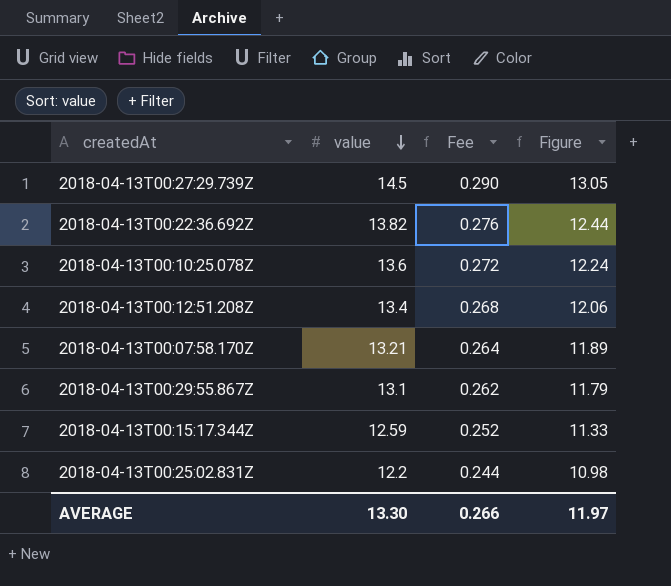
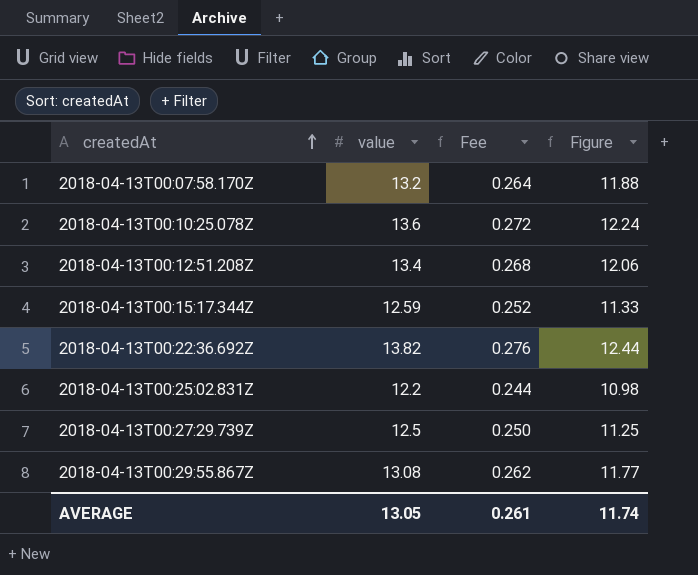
row order: value descending -> createdAt ascending
2018-04-13T00:07:58.170Z | value: 13.21 -> 13.2
2018-04-13T00:07:58.170Z | Figure: 11.89 -> 11.88
2018-04-13T00:27:29.739Z | value: 14.5 -> 12.5
2018-04-13T00:27:29.739Z | Fee: 0.290 -> 0.250
2018-04-13T00:27:29.739Z | Figure: 13.05 -> 11.25
2018-04-13T00:29:55.867Z | value: 13.1 -> 13.08
2018-04-13T00:29:55.867Z | Figure: 11.79 -> 11.77
AVERAGE | value: 13.30 -> 13.05
AVERAGE | Fee: 0.266 -> 0.261
AVERAGE | Figure: 11.97 -> 11.74

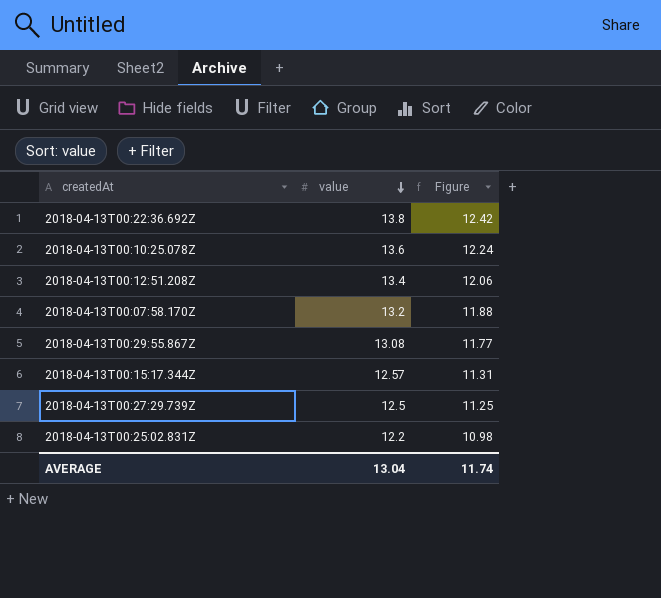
row order: createdAt ascending -> value descending
column Fee | formula: [value] * 0.02 -> none
2018-04-13T00:22:36.692Z | value: 13.82 -> 13.8
2018-04-13T00:22:36.692Z | Figure: 12.44 -> 12.42
2018-04-13T00:15:17.344Z | value: 12.59 -> 12.57
2018-04-13T00:15:17.344Z | Figure: 11.33 -> 11.31
AVERAGE | value: 13.05 -> 13.04

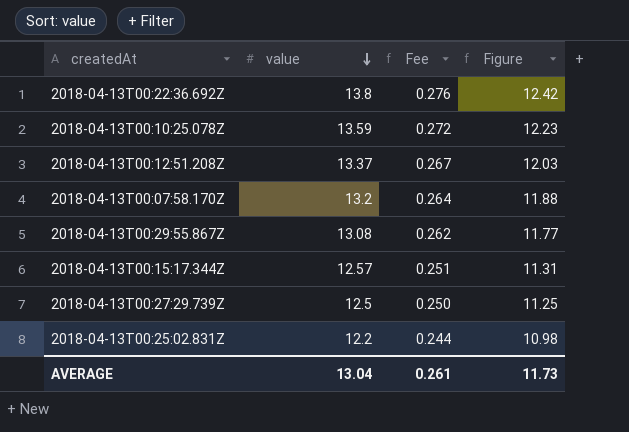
column Fee | formula: none -> [value] * 0.02
2018-04-13T00:10:25.078Z | value: 13.6 -> 13.59
2018-04-13T00:10:25.078Z | Figure: 12.24 -> 12.23
2018-04-13T00:12:51.208Z | value: 13.4 -> 13.37
2018-04-13T00:12:51.208Z | Figure: 12.06 -> 12.03
AVERAGE | Figure: 11.74 -> 11.73

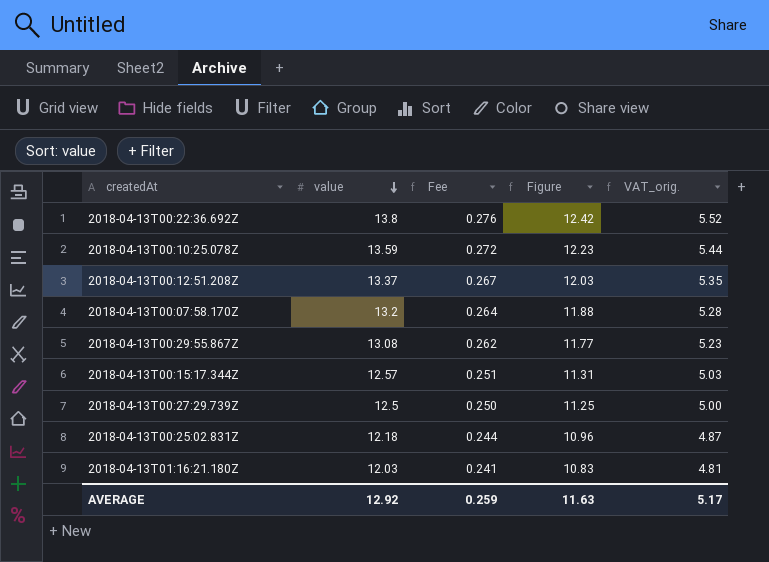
column VAT_orig. | formula: none -> [value] * 0.4
2018-04-13T00:25:02.831Z | value: 12.2 -> 12.18
2018-04-13T00:25:02.831Z | Figure: 10.98 -> 10.96
row 2018-04-13T01:16:21.180Z: none -> 12.03 | 0.241 | 10.83 | 4.81
AVERAGE | value: 13.04 -> 12.92
AVERAGE | Fee: 0.261 -> 0.259
AVERAGE | Figure: 11.73 -> 11.63

